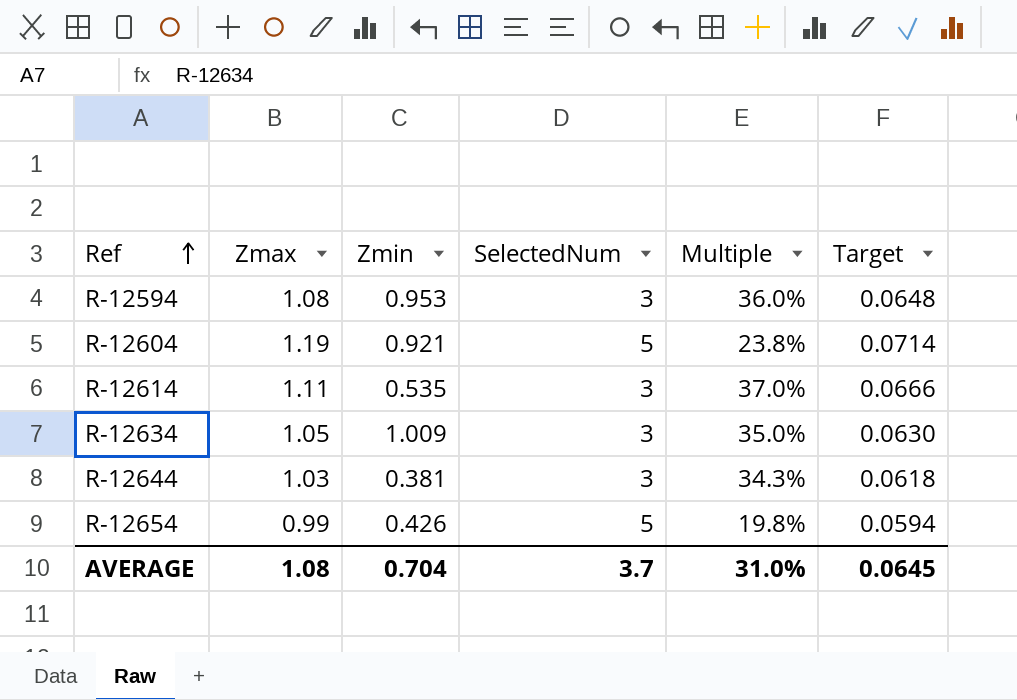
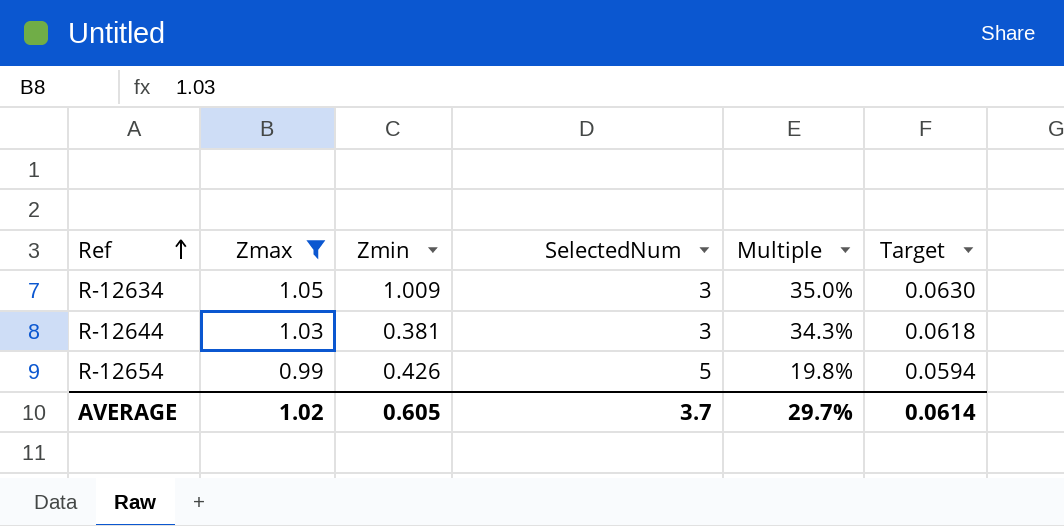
filter: none -> Zmax <= 1.05
AVERAGE | Zmax: 1.08 -> 1.02
AVERAGE | Zmin: 0.704 -> 0.605
AVERAGE | Multiple: 31.0% -> 29.7%
AVERAGE | Target: 0.0645 -> 0.0614

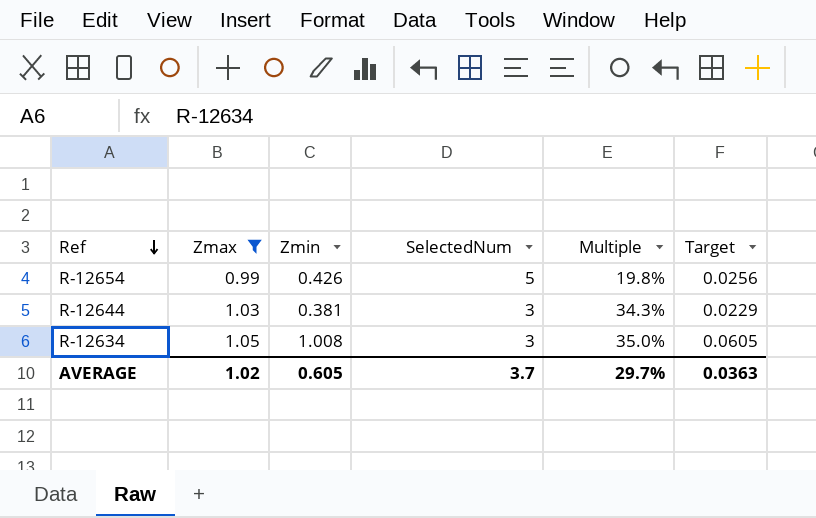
row order: Ref ascending -> Ref descending
column Target | formula: [Zmax] * 0.06 -> [Zmin] * 0.06
R-12634 | Zmin: 1.009 -> 1.008
AVERAGE | Target: 0.0614 -> 0.0363

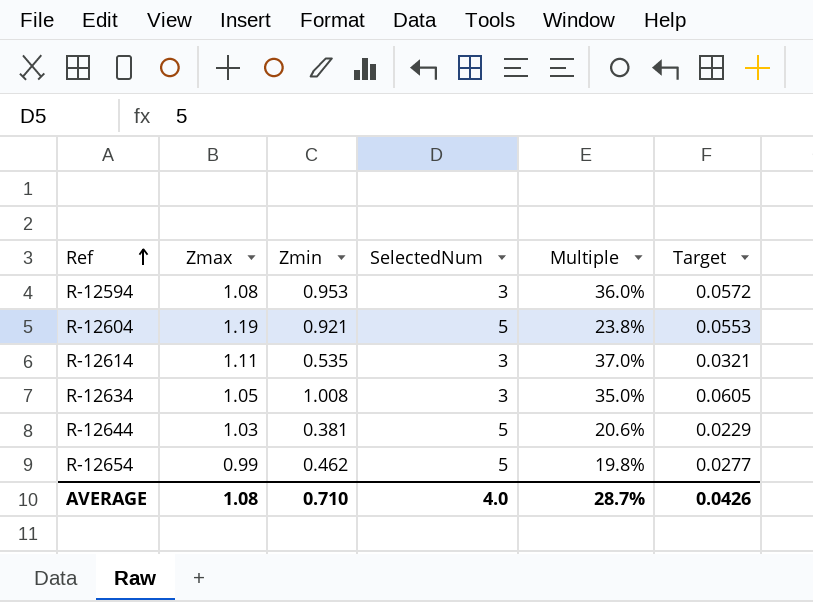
filter: Zmax <= 1.05 -> none
row order: Ref descending -> Ref ascending
R-12644 | SelectedNum: 3 -> 5
R-12644 | Multiple: 34.3% -> 20.6%
R-12654 | Zmin: 0.426 -> 0.462
R-12654 | Target: 0.0256 -> 0.0277
AVERAGE | Zmax: 1.02 -> 1.08
AVERAGE | Zmin: 0.605 -> 0.710
AVERAGE | SelectedNum: 3.7 -> 4.0
AVERAGE | Multiple: 29.7% -> 28.7%
AVERAGE | Target: 0.0363 -> 0.0426

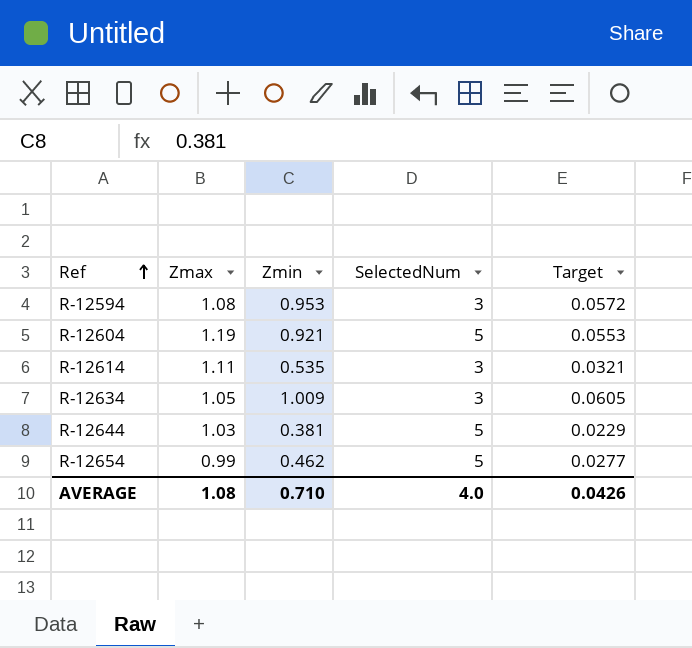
column Multiple | formula: [Zmax] / [SelectedNum] -> none
R-12634 | Zmin: 1.008 -> 1.009

